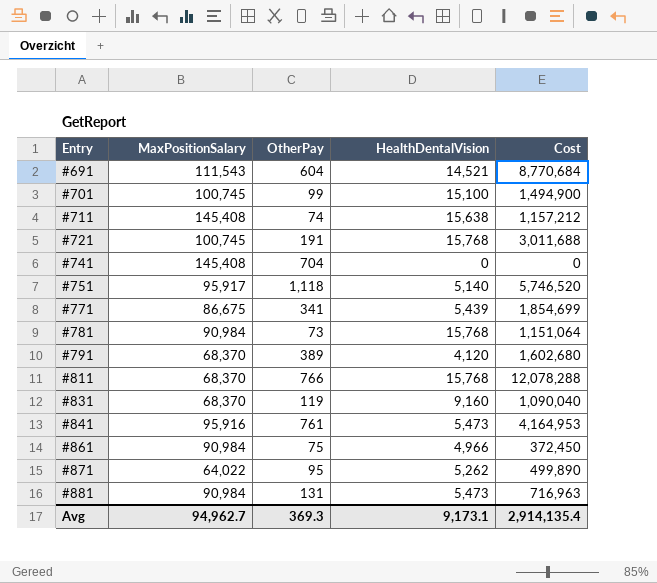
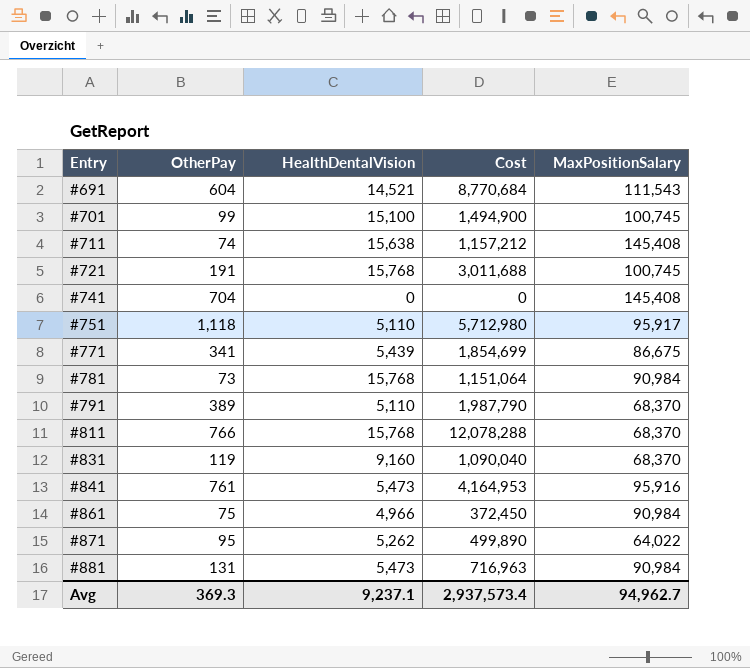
column MaxPositionSalary | position: 2 -> 5
#751 | HealthDentalVision: 5,140 -> 5,110
#751 | Cost: 5,746,520 -> 5,712,980
#791 | HealthDentalVision: 4,120 -> 5,110
#791 | Cost: 1,602,680 -> 1,987,790
Avg | HealthDentalVision: 9,173.1 -> 9,237.1
Avg | Cost: 2,914,135.4 -> 2,937,573.4

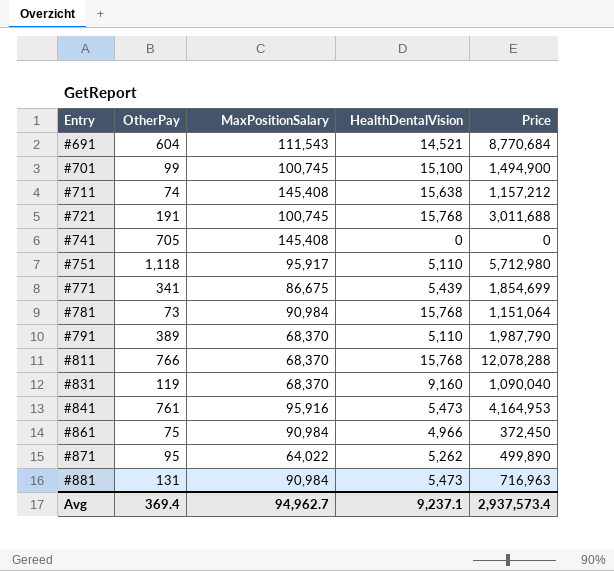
column MaxPositionSalary | position: 5 -> 3
column name: Cost -> Price
#741 | OtherPay: 704 -> 705
Avg | OtherPay: 369.3 -> 369.4

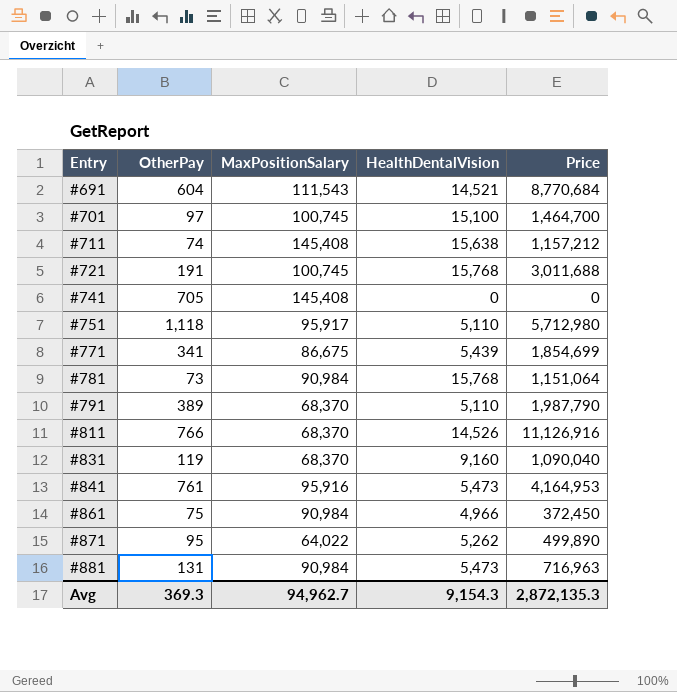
#701 | OtherPay: 99 -> 97
#701 | Price: 1,494,900 -> 1,464,700
#811 | HealthDentalVision: 15,768 -> 14,526
#811 | Price: 12,078,288 -> 11,126,916
Avg | OtherPay: 369.4 -> 369.3
Avg | HealthDentalVision: 9,237.1 -> 9,154.3
Avg | Price: 2,937,573.4 -> 2,872,135.3

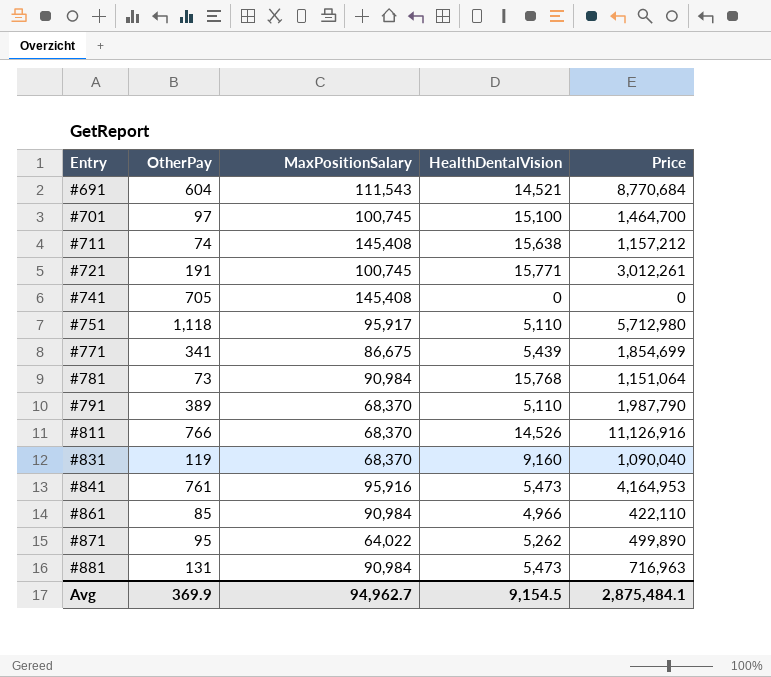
#721 | HealthDentalVision: 15,768 -> 15,771
#721 | Price: 3,011,688 -> 3,012,261
#861 | OtherPay: 75 -> 85
#861 | Price: 372,450 -> 422,110
Avg | OtherPay: 369.3 -> 369.9
Avg | HealthDentalVision: 9,154.3 -> 9,154.5
Avg | Price: 2,872,135.3 -> 2,875,484.1

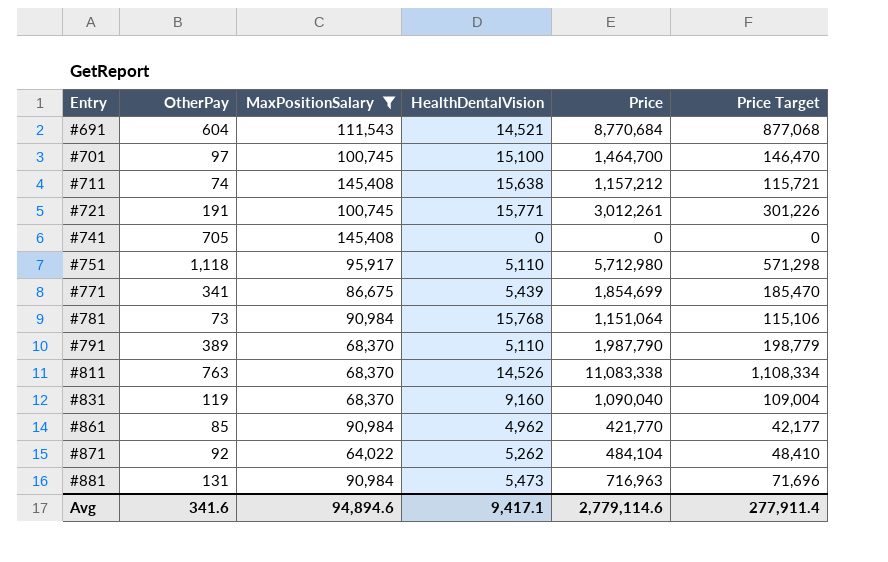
filter: none -> MaxPositionSalary != 95,916
column Price Target | formula: none -> [Price] * 0.1
#811 | OtherPay: 766 -> 763
#811 | Price: 11,126,916 -> 11,083,338
#861 | HealthDentalVision: 4,966 -> 4,962
#861 | Price: 422,110 -> 421,770
#871 | OtherPay: 95 -> 92
#871 | Price: 499,890 -> 484,104
Avg | OtherPay: 369.9 -> 341.6
Avg | MaxPositionSalary: 94,962.7 -> 94,894.6
Avg | HealthDentalVision: 9,154.5 -> 9,417.1
Avg | Price: 2,875,484.1 -> 2,779,114.6

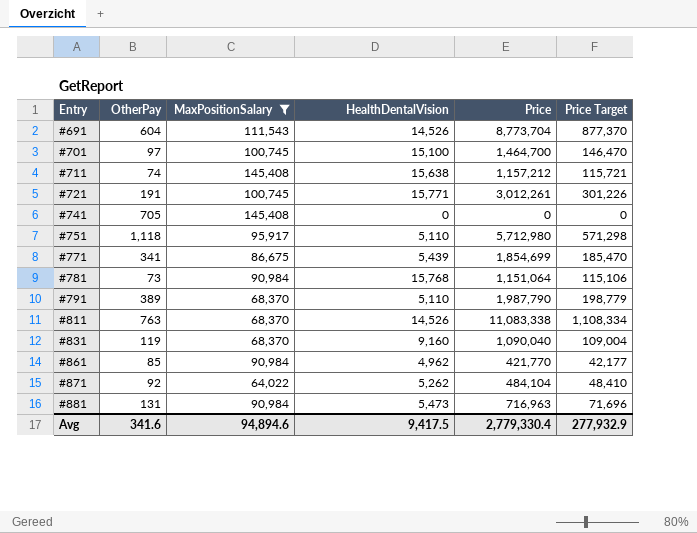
#691 | HealthDentalVision: 14,521 -> 14,526
#691 | Price: 8,770,684 -> 8,773,704
#691 | Price Target: 877,068 -> 877,370
Avg | HealthDentalVision: 9,417.1 -> 9,417.5
Avg | Price: 2,779,114.6 -> 2,779,330.4
Avg | Price Target: 277,911.4 -> 277,932.9

